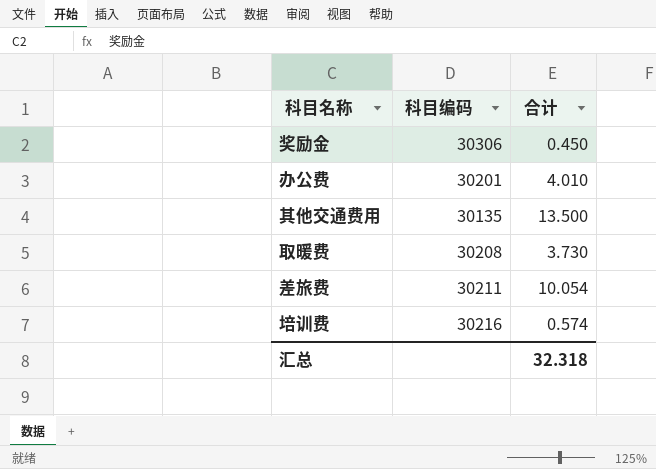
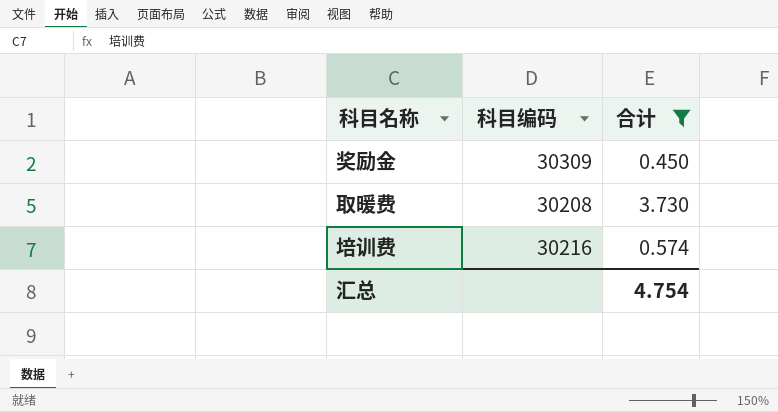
filter: none -> 合计 <= 3.730
奖励金 | 科目编码: 30306 -> 30309
汇总 | 合计: 32.318 -> 4.754

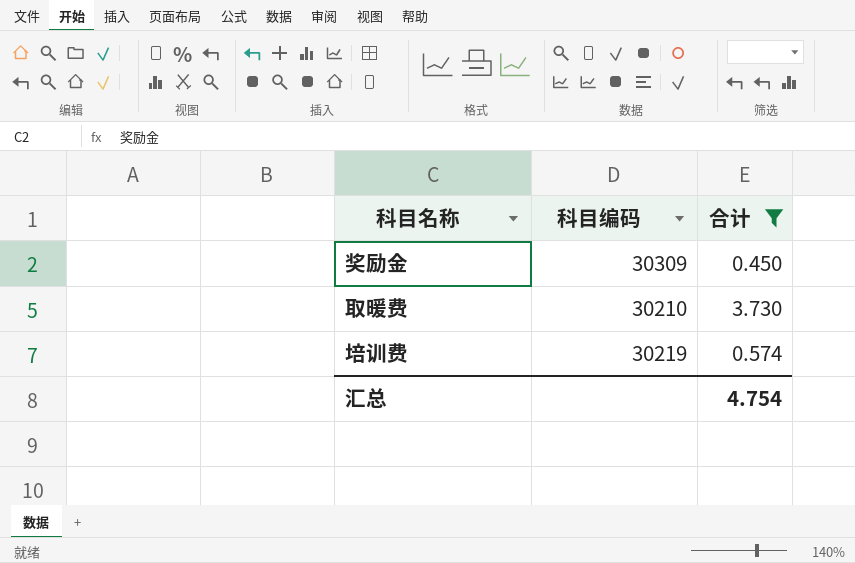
取暖费 | 科目编码: 30208 -> 30210
培训费 | 科目编码: 30216 -> 30219

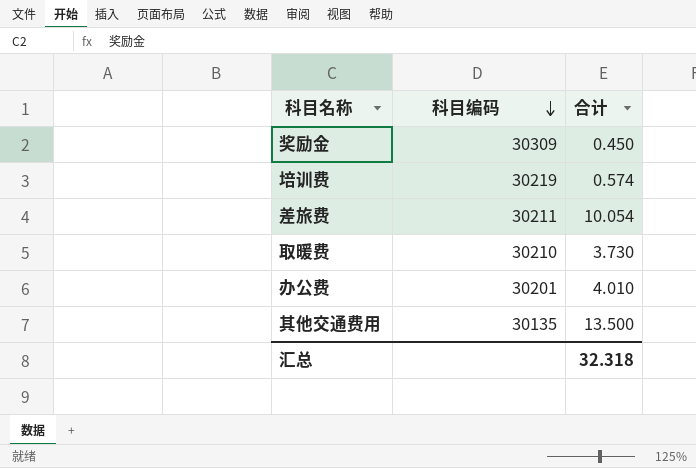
filter: 合计 <= 3.730 -> none
row order: none -> 科目编码 descending
汇总 | 合计: 4.754 -> 32.318

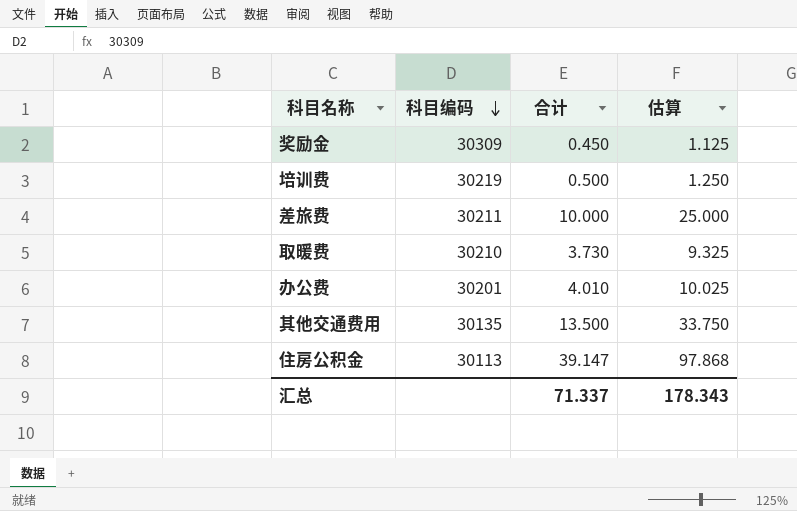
column 估算 | formula: none -> [合计] * 2.5
培训费 | 合计: 0.574 -> 0.500
差旅费 | 合计: 10.054 -> 10.000
row 住房公积金: none -> 30113 | 39.147 | 97.868
汇总 | 合计: 32.318 -> 71.337

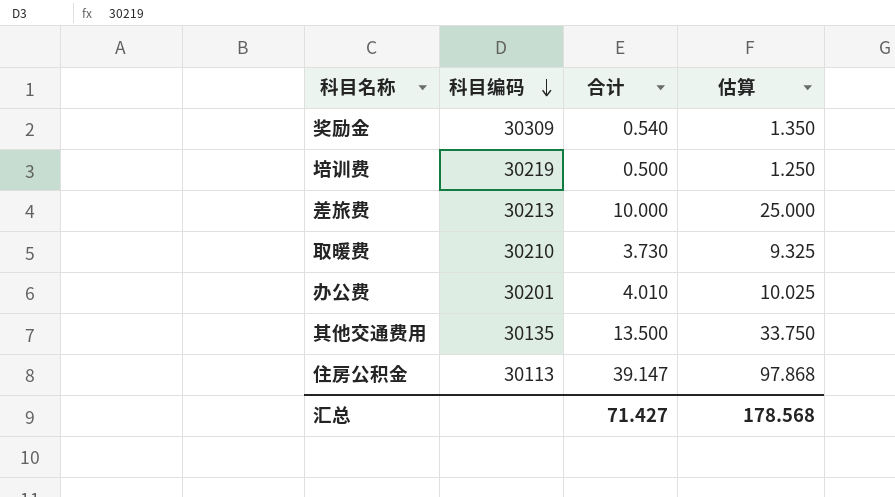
奖励金 | 合计: 0.450 -> 0.540
奖励金 | 估算: 1.125 -> 1.350
差旅费 | 科目编码: 30211 -> 30213
汇总 | 合计: 71.337 -> 71.427
汇总 | 估算: 178.343 -> 178.568

